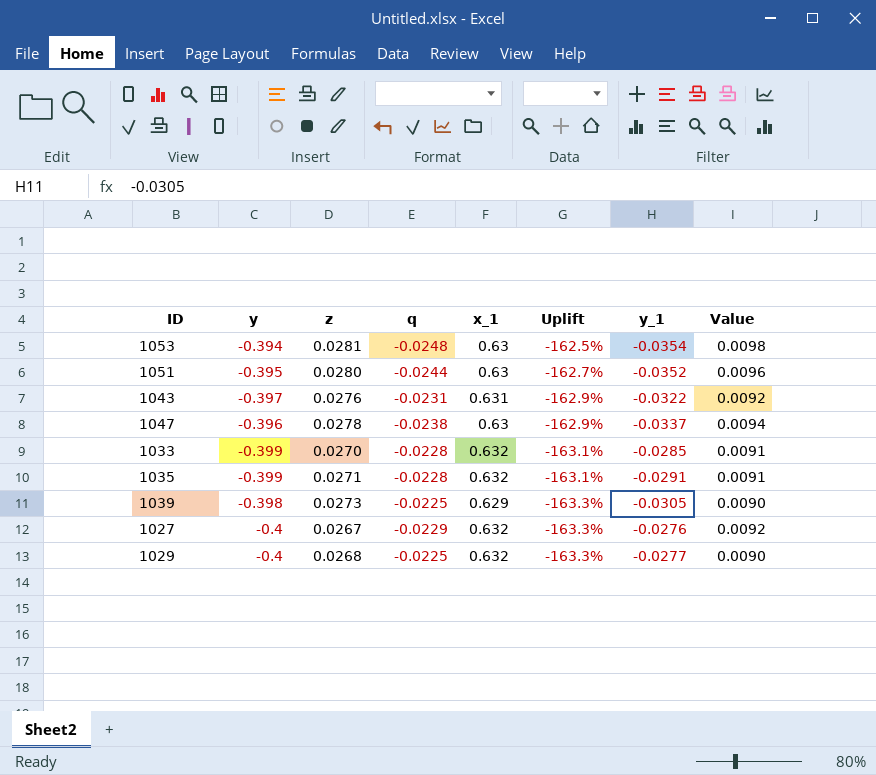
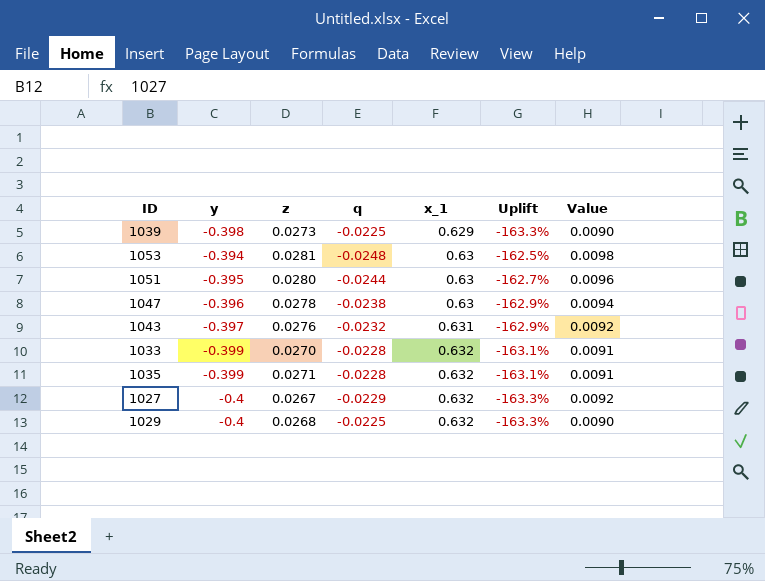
row order: Uplift descending -> x_1 ascending
column y_1 | position: 7 -> none
1043 | q: -0.0231 -> -0.0232

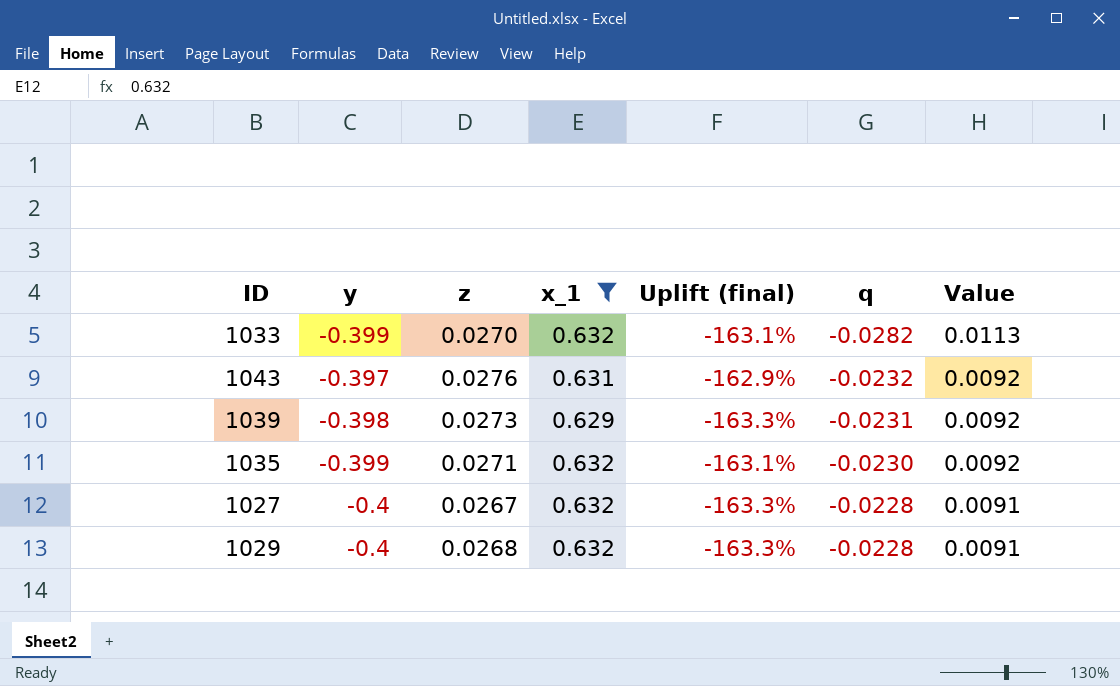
filter: none -> x_1 != 0.63
row order: x_1 ascending -> q ascending
column name: Uplift -> Uplift (final)
column q | position: 4 -> 6
1033 | q: -0.0228 -> -0.0282
1033 | Value: 0.0091 -> 0.0113
1039 | q: -0.0225 -> -0.0231
1039 | Value: 0.0090 -> 0.0092
1035 | q: -0.0228 -> -0.0230
1035 | Value: 0.0091 -> 0.0092
1027 | q: -0.0229 -> -0.0228
1027 | Value: 0.0092 -> 0.0091
1029 | q: -0.0225 -> -0.0228
1029 | Value: 0.0090 -> 0.0091

